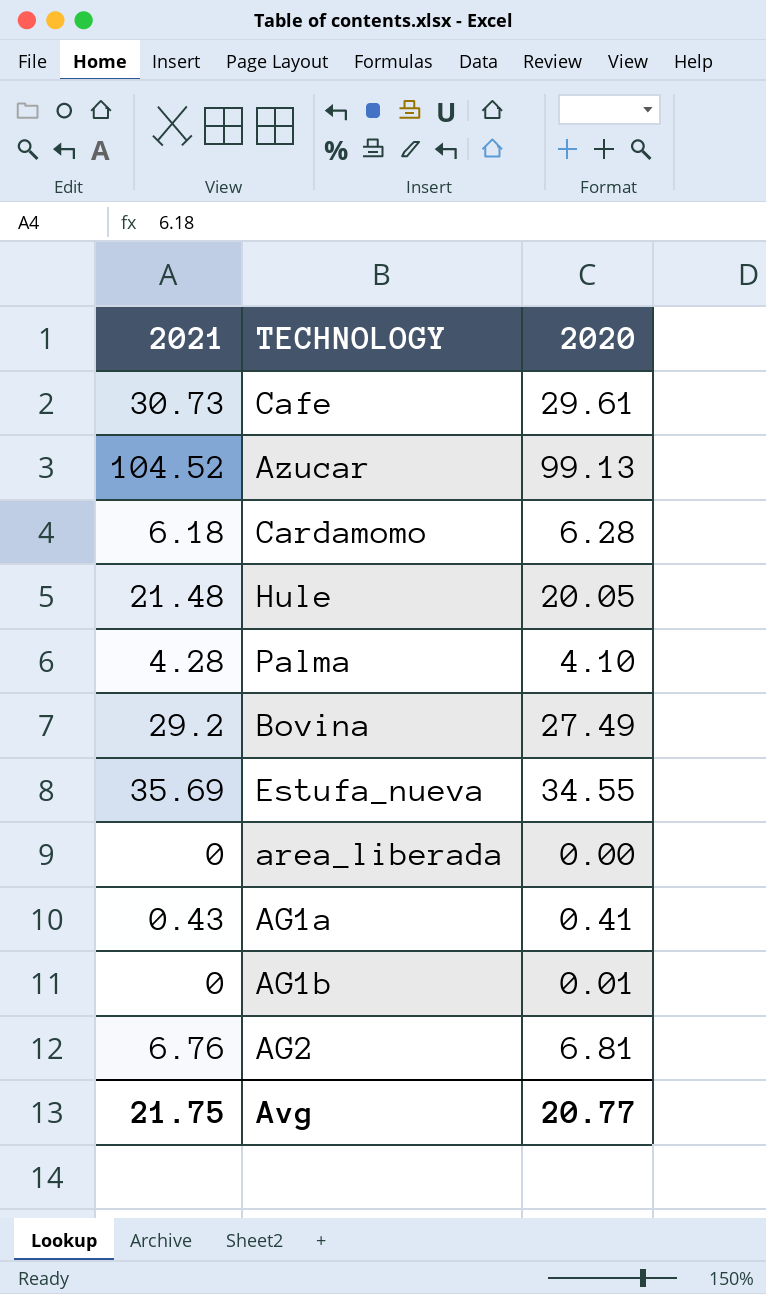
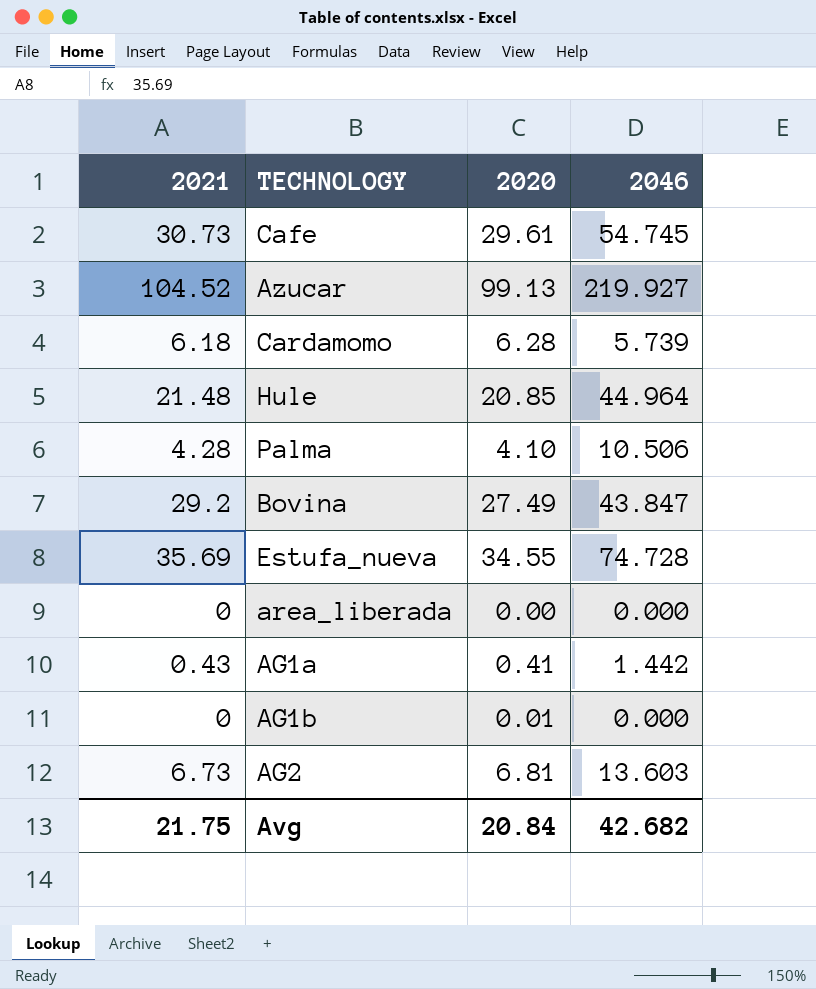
column 2046 | position: none -> 4
Hule | 2020: 20.05 -> 20.85
AG2 | 2021: 6.76 -> 6.73
Avg | 2020: 20.77 -> 20.84

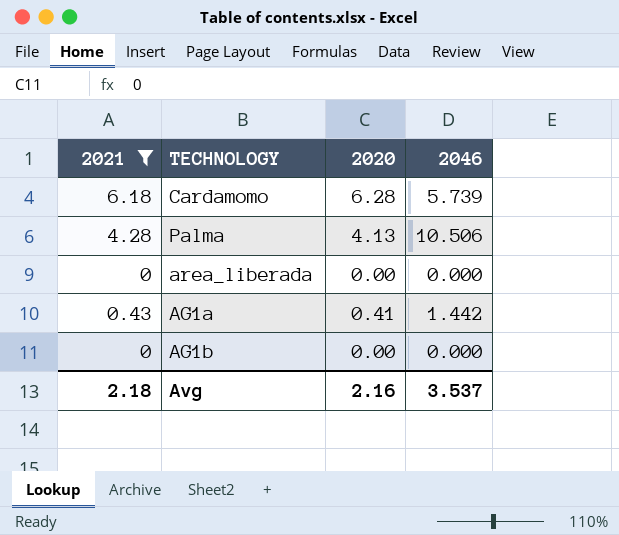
filter: none -> 2021 <= 6.18
Palma | 2020: 4.10 -> 4.13
AG1b | 2020: 0.01 -> 0.00
Avg | 2021: 21.75 -> 2.18
Avg | 2020: 20.84 -> 2.16
Avg | 2046: 42.682 -> 3.537

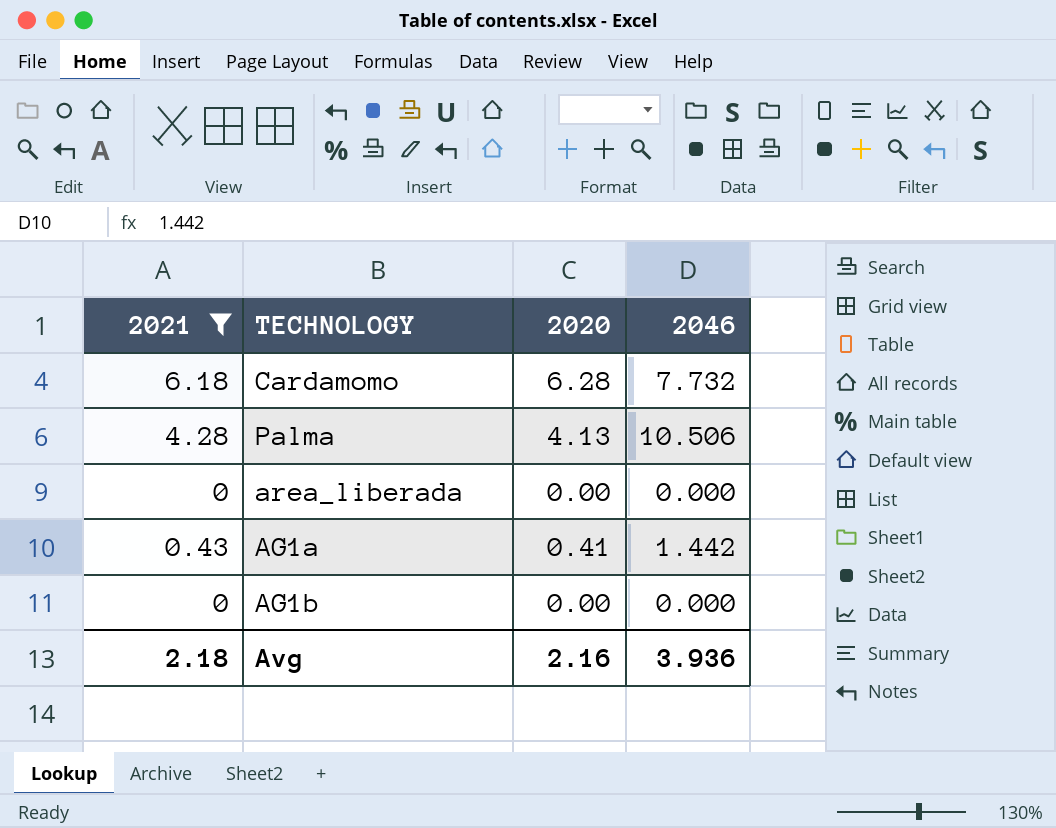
Cardamomo | 2046: 5.739 -> 7.732
Avg | 2046: 3.537 -> 3.936

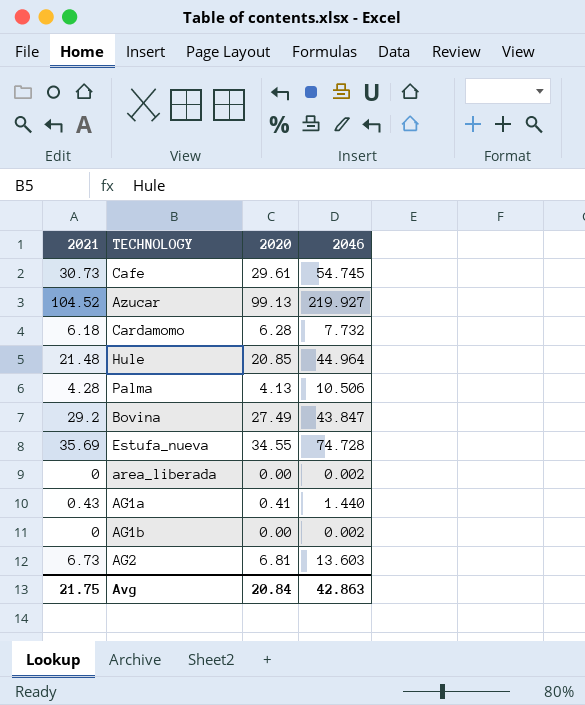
filter: 2021 <= 6.18 -> none
area_liberada | 2046: 0.000 -> 0.002
AG1a | 2046: 1.442 -> 1.440
AG1b | 2046: 0.000 -> 0.002
Avg | 2021: 2.18 -> 21.75
Avg | 2020: 2.16 -> 20.84
Avg | 2046: 3.936 -> 42.863

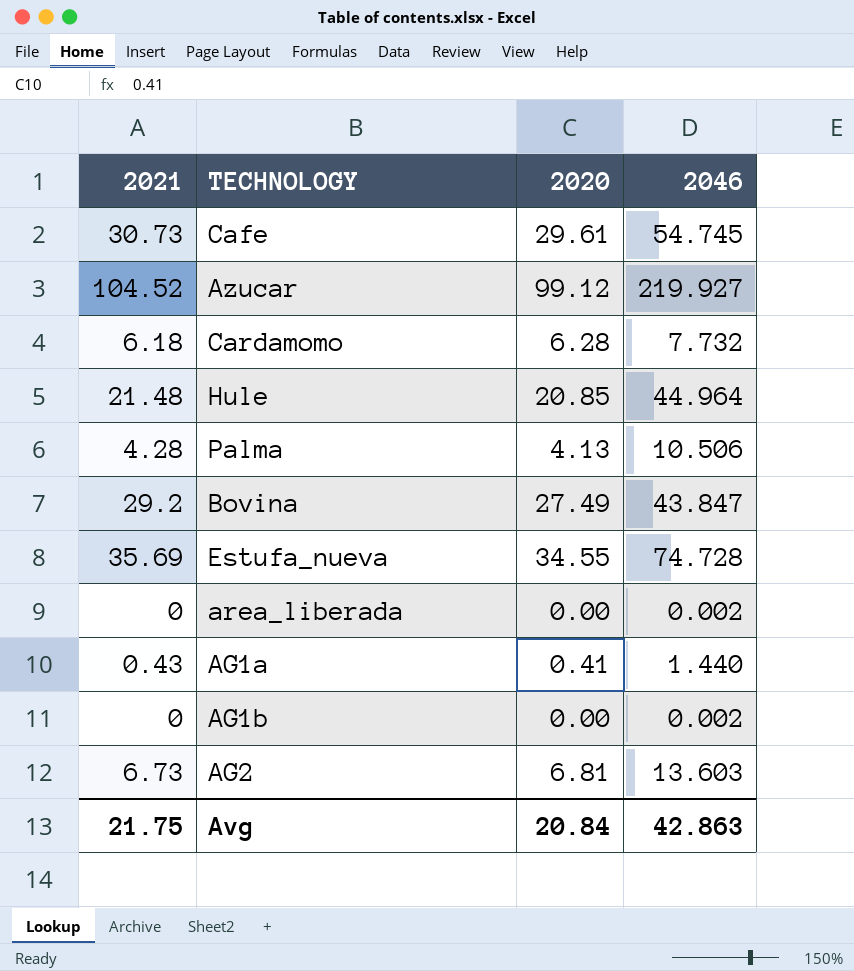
Azucar | 2020: 99.13 -> 99.12

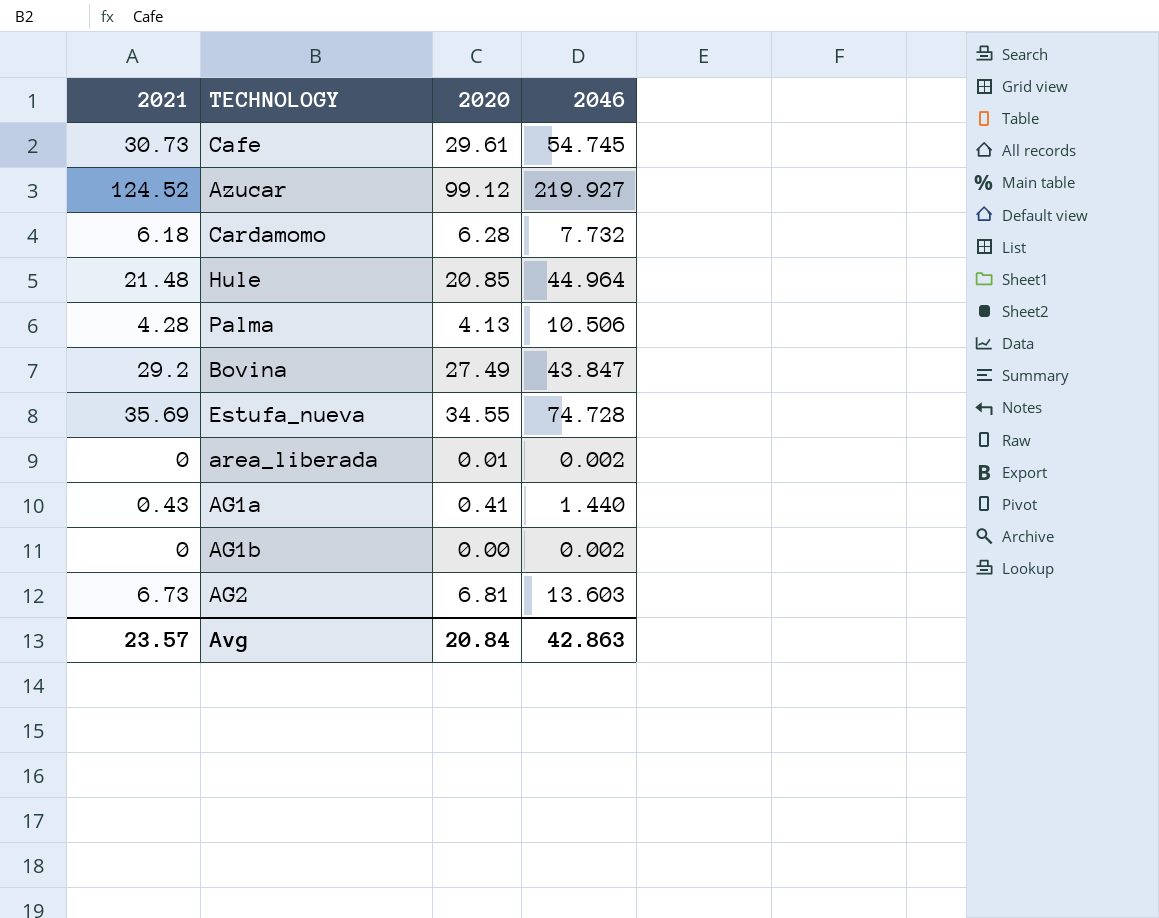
Azucar | 2021: 104.52 -> 124.52
area_liberada | 2020: 0.00 -> 0.01
Avg | 2021: 21.75 -> 23.57

